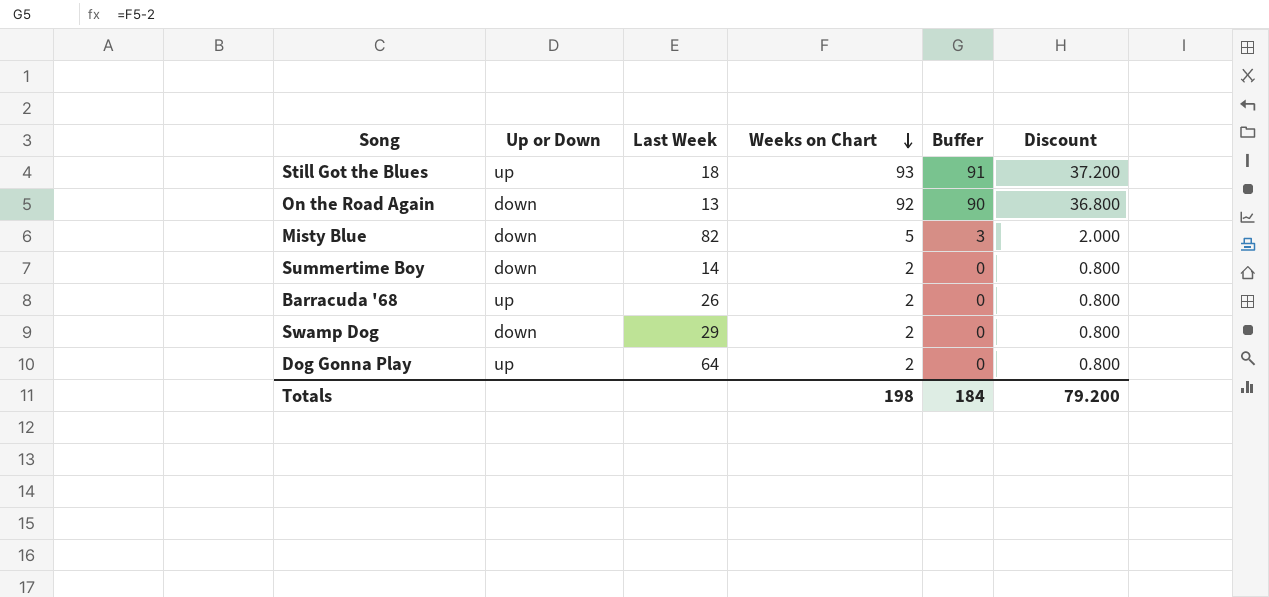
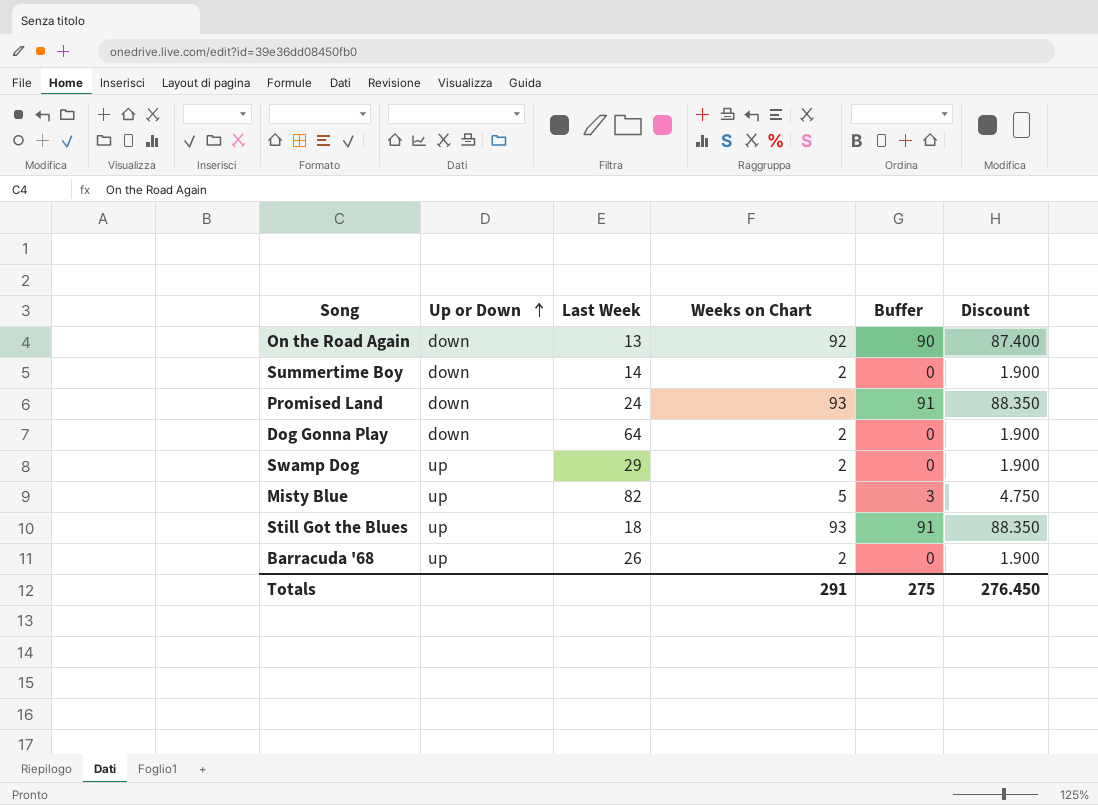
row order: Weeks on Chart descending -> Up or Down ascending
column Discount | formula: [Weeks on Chart] * 0.4 -> [Weeks on Chart] * 0.95
row Promised Land: none -> down | 24 | 93 | 91 | 88.350
Dog Gonna Play | Up or Down: up -> down
Swamp Dog | Up or Down: down -> up
Misty Blue | Up or Down: down -> up
Totals | Weeks on Chart: 198 -> 291
Totals | Buffer: 184 -> 275
Totals | Discount: 79.200 -> 276.450

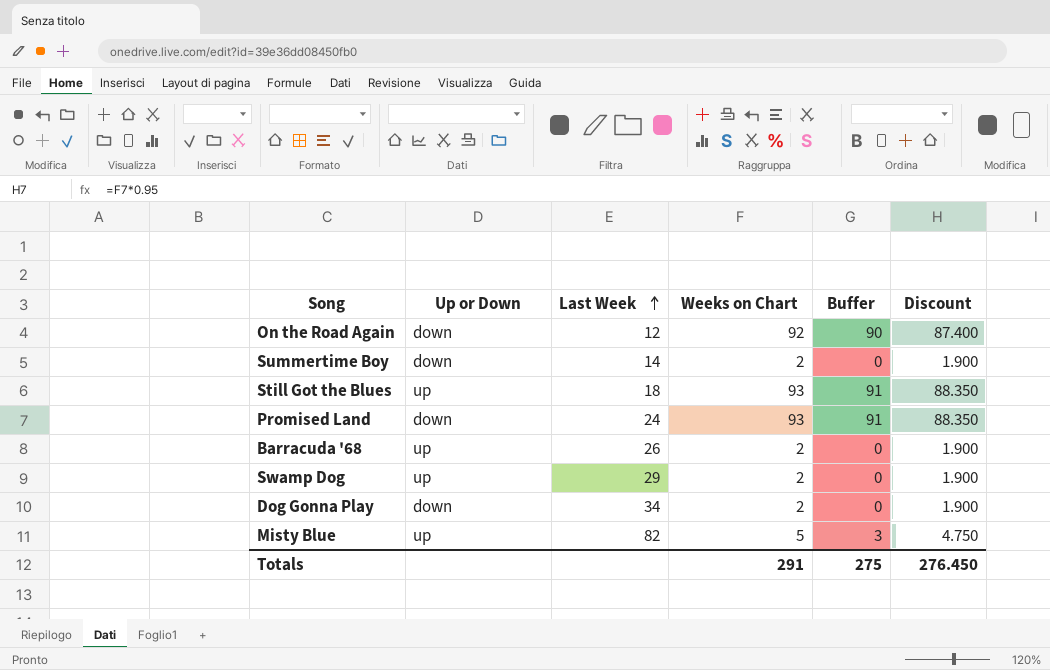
row order: Up or Down ascending -> Last Week ascending
On the Road Again | Last Week: 13 -> 12
Dog Gonna Play | Last Week: 64 -> 34

